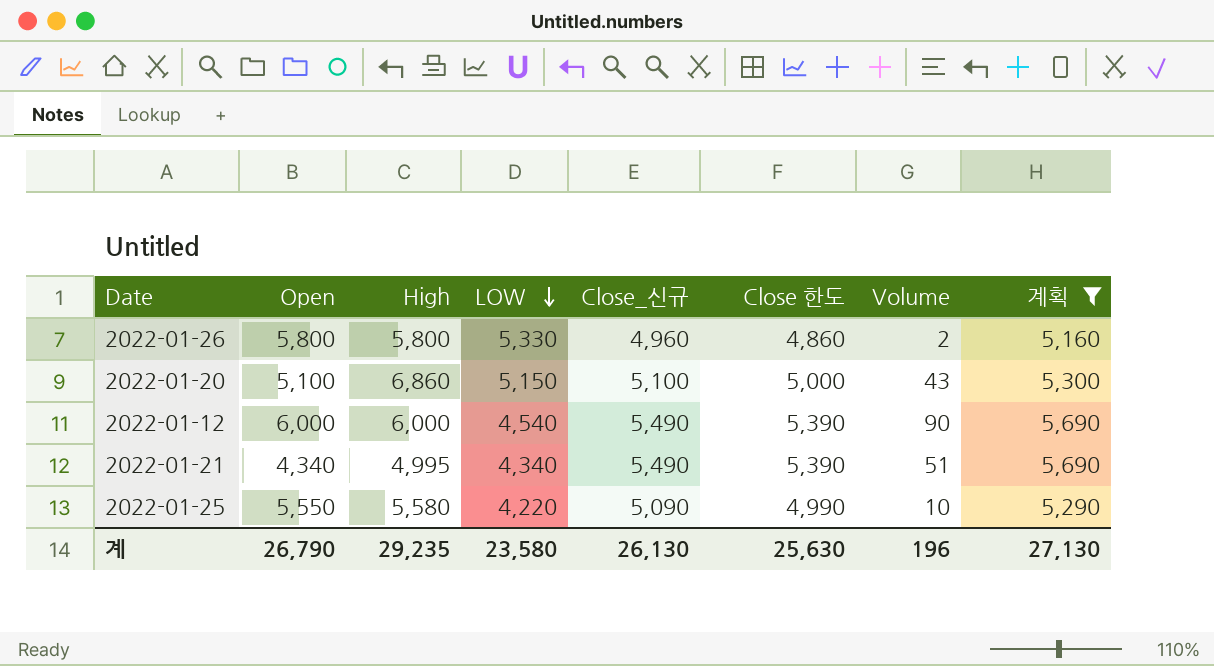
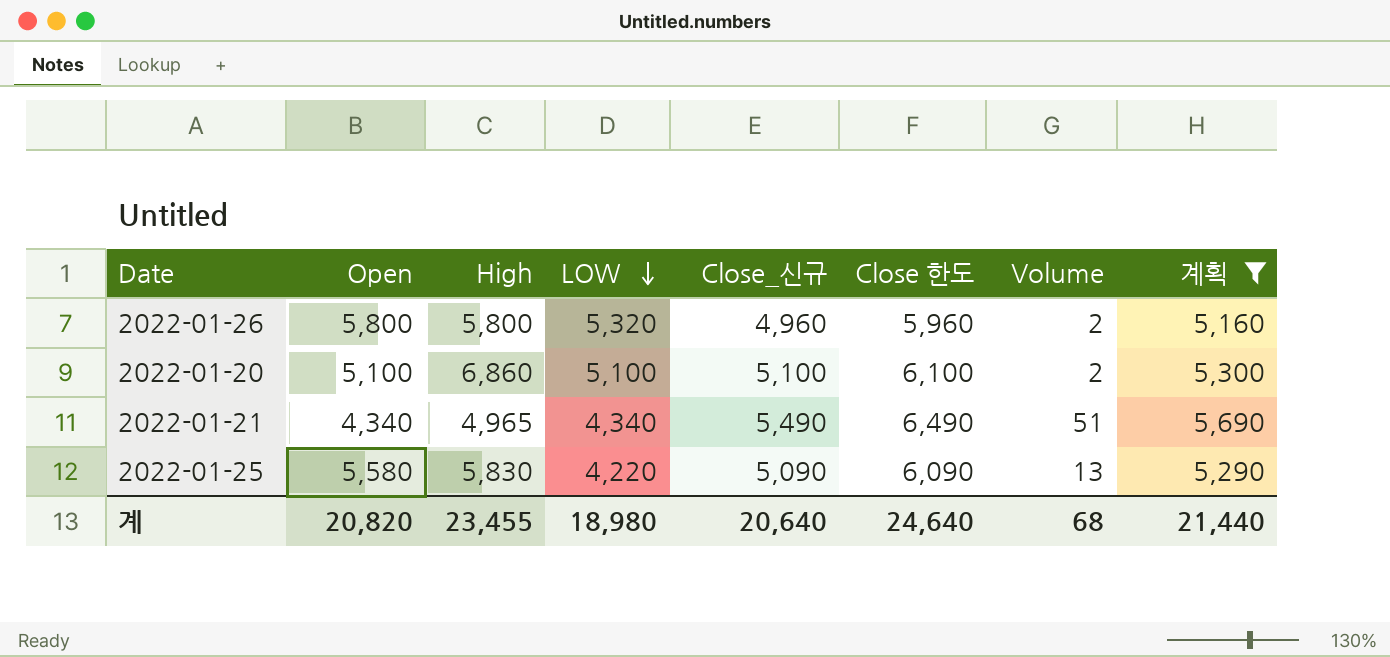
column Close 한도 | formula: [Close_신규] - 100 -> [Close_신규] + 1000
row 2022-01-12: 6,000 | 6,000 | 4,540 | 5,490 | 5,390 | 90 | 5,690 -> none
2022-01-26 | LOW: 5,330 -> 5,320
2022-01-20 | LOW: 5,150 -> 5,100
2022-01-20 | Volume: 43 -> 2
2022-01-21 | High: 4,995 -> 4,965
2022-01-25 | Open: 5,550 -> 5,580
2022-01-25 | High: 5,580 -> 5,830
2022-01-25 | Volume: 10 -> 13
계 | Open: 26,790 -> 20,820
계 | High: 29,235 -> 23,455
계 | LOW: 23,580 -> 18,980
계 | Close_신규: 26,130 -> 20,640
계 | Close 한도: 25,630 -> 24,640
계 | Volume: 196 -> 68
계 | 계획: 27,130 -> 21,440

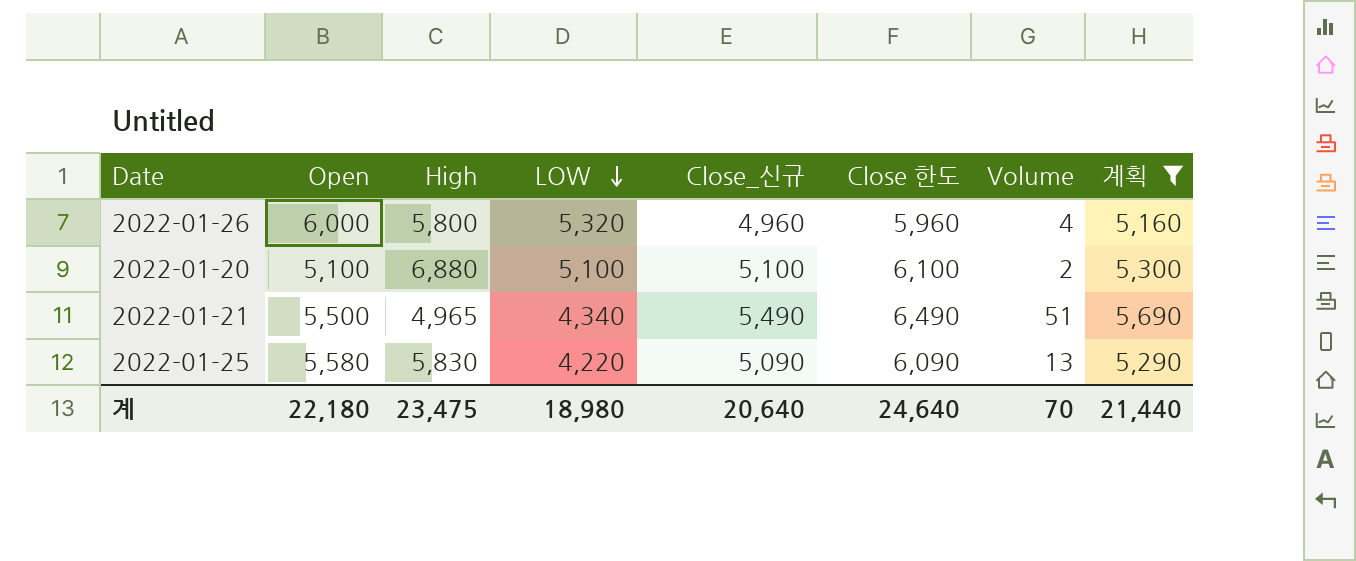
2022-01-26 | Open: 5,800 -> 6,000
2022-01-26 | Volume: 2 -> 4
2022-01-20 | High: 6,860 -> 6,880
2022-01-21 | Open: 4,340 -> 5,500
계 | Open: 20,820 -> 22,180
계 | High: 23,455 -> 23,475
계 | Volume: 68 -> 70

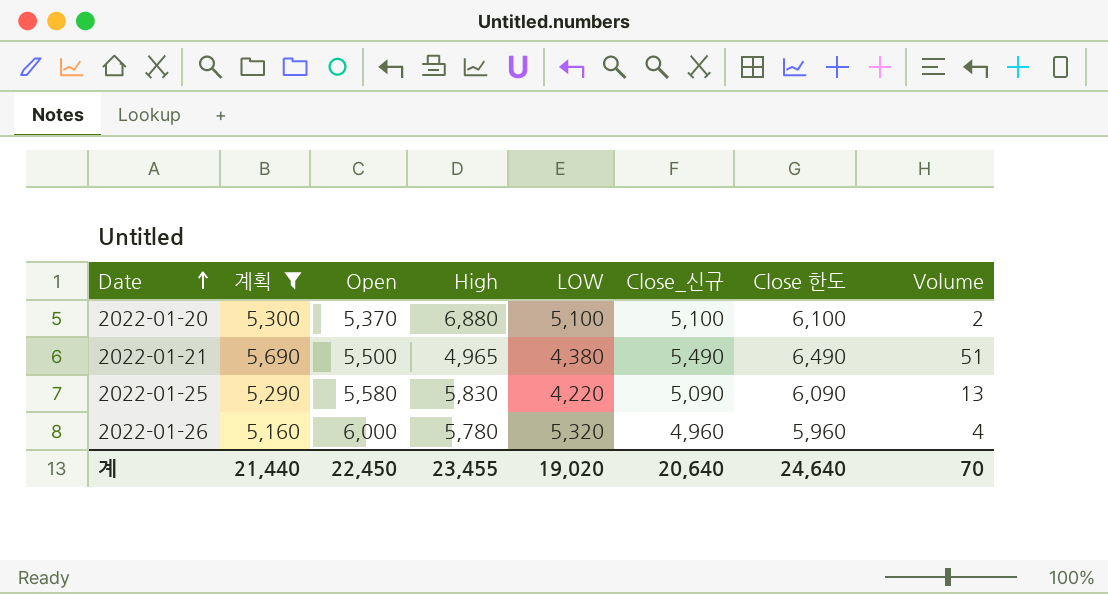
row order: LOW descending -> Date ascending
column 계획 | position: 8 -> 2
2022-01-20 | Open: 5,100 -> 5,370
2022-01-21 | LOW: 4,340 -> 4,380
2022-01-26 | High: 5,800 -> 5,780
계 | Open: 22,180 -> 22,450
계 | High: 23,475 -> 23,455
계 | LOW: 18,980 -> 19,020

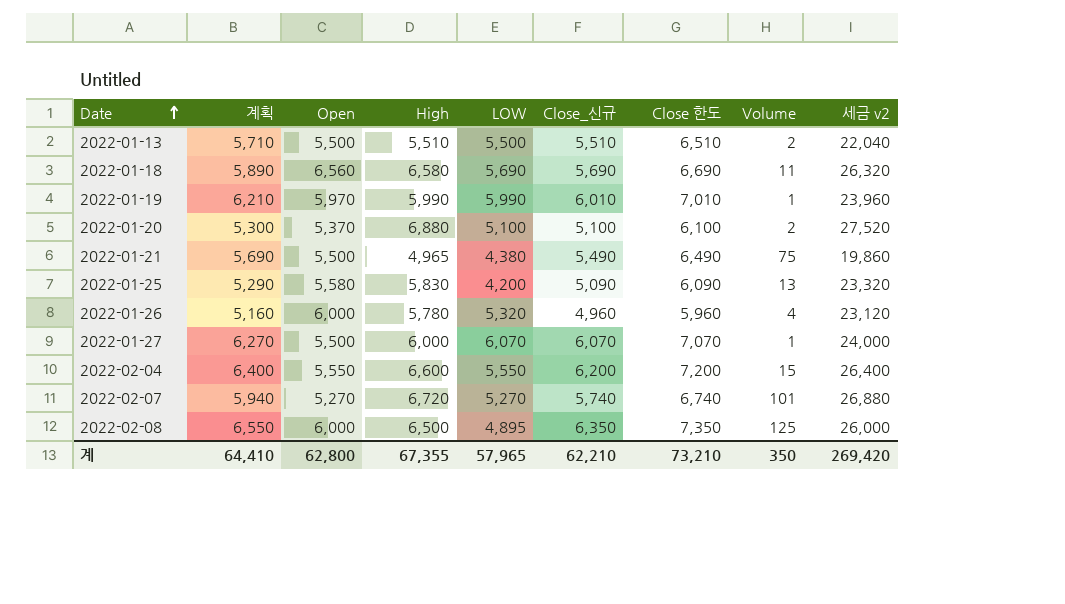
filter: 계획 <= 5,690 -> none
column 세금 v2 | formula: none -> [High] * 4
2022-01-21 | Volume: 51 -> 75
2022-01-25 | LOW: 4,220 -> 4,200
계 | 계획: 21,440 -> 64,410
계 | Open: 22,450 -> 62,800
계 | High: 23,455 -> 67,355
계 | LOW: 19,020 -> 57,965
계 | Close_신규: 20,640 -> 62,210
계 | Close 한도: 24,640 -> 73,210
계 | Volume: 70 -> 350

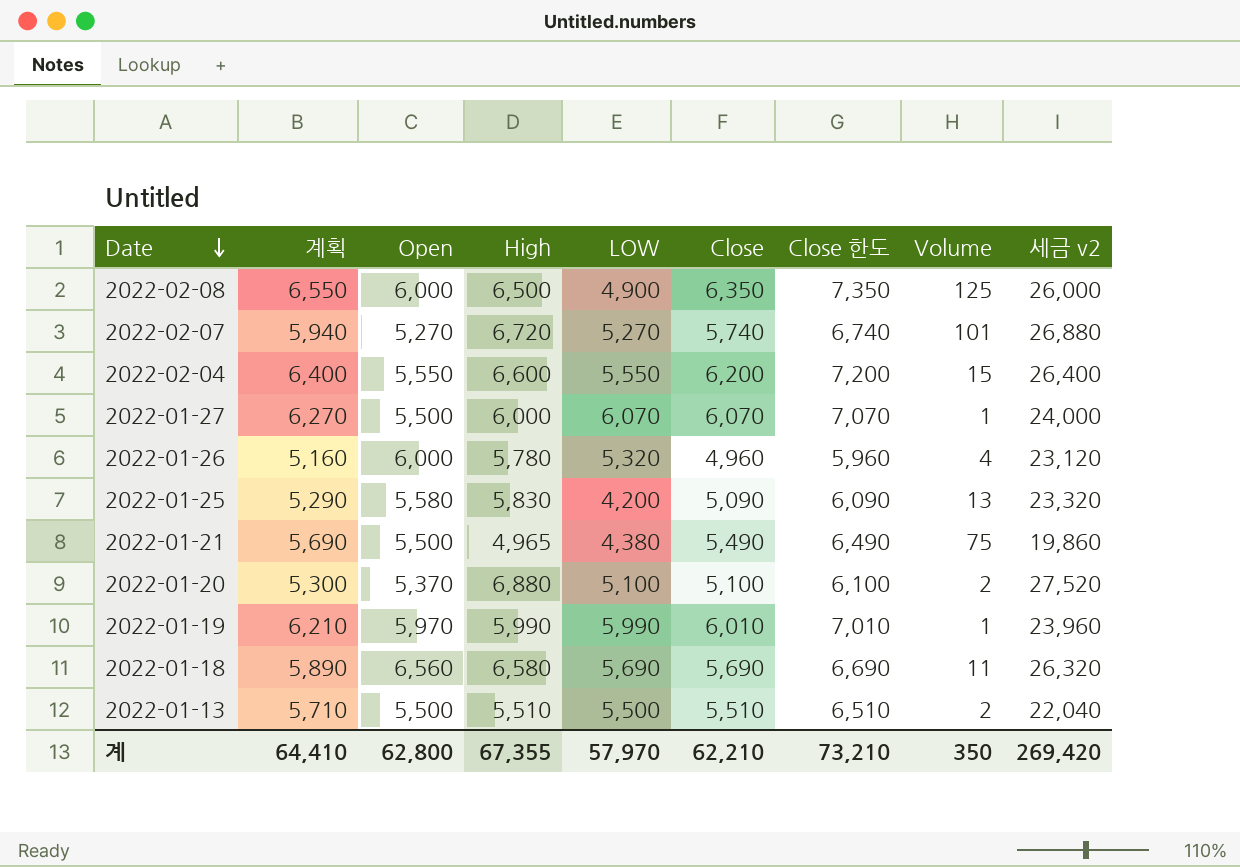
row order: Date ascending -> Date descending
column name: Close_신규 -> Close
2022-02-08 | LOW: 4,895 -> 4,900
계 | LOW: 57,965 -> 57,970

